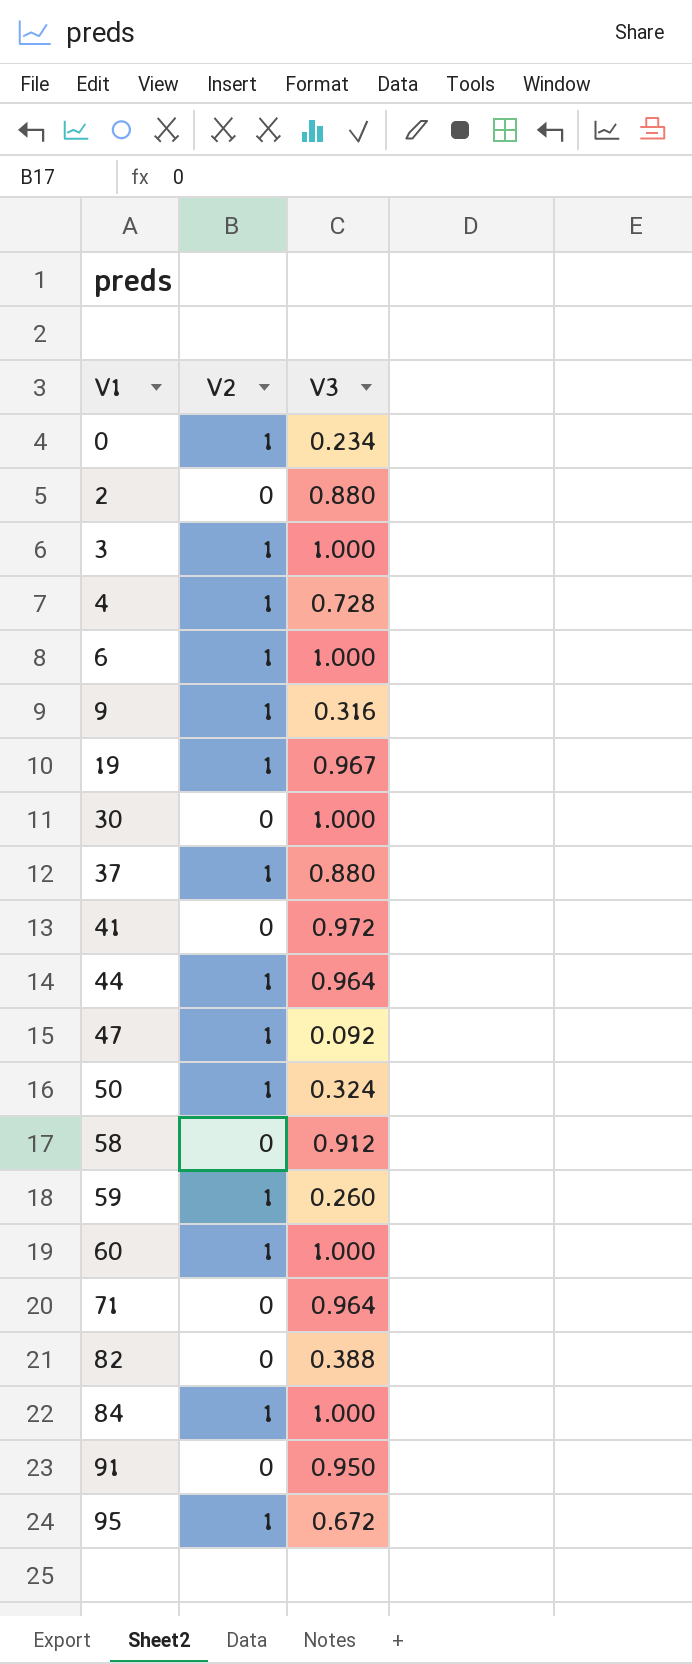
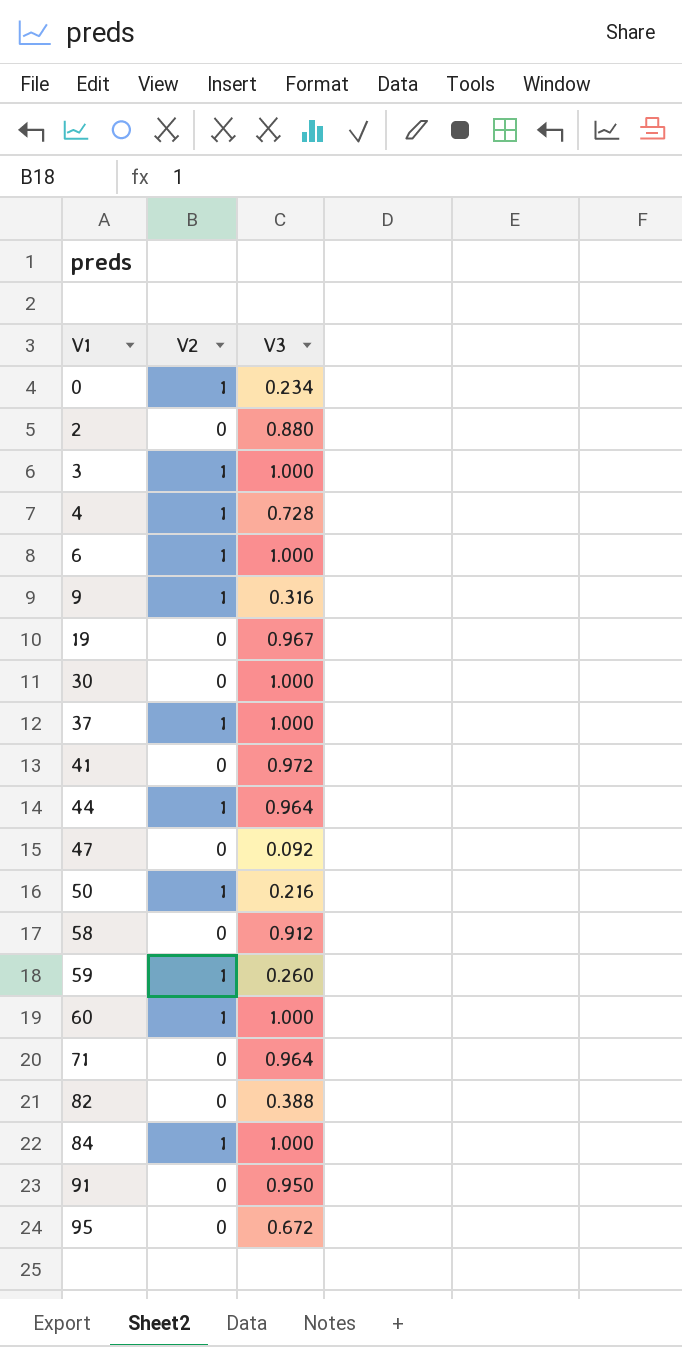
19 | V2: 1 -> 0
37 | V3: 0.880 -> 1.000
47 | V2: 1 -> 0
50 | V3: 0.324 -> 0.216
95 | V2: 1 -> 0

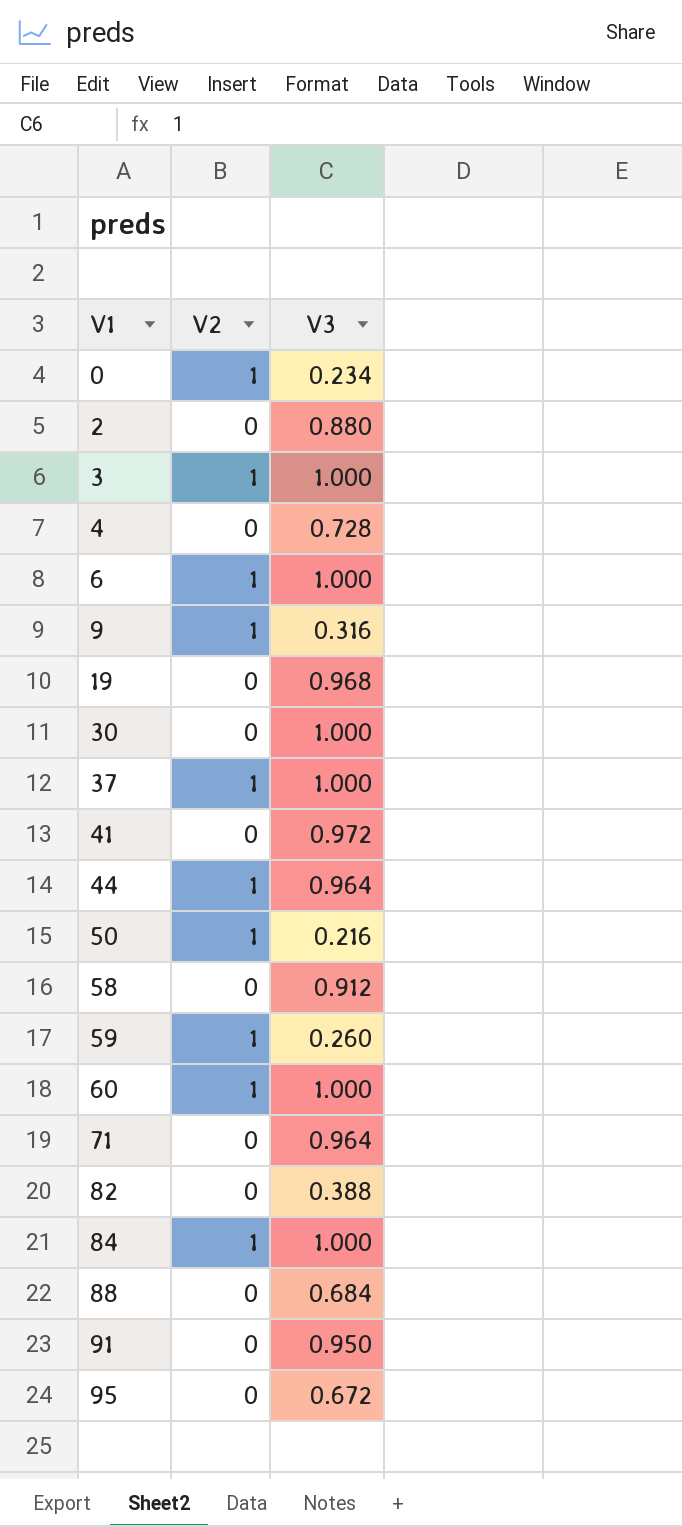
row 47: 0 | 0.092 -> none
4 | V2: 1 -> 0
19 | V3: 0.967 -> 0.968
row 88: none -> 0 | 0.684

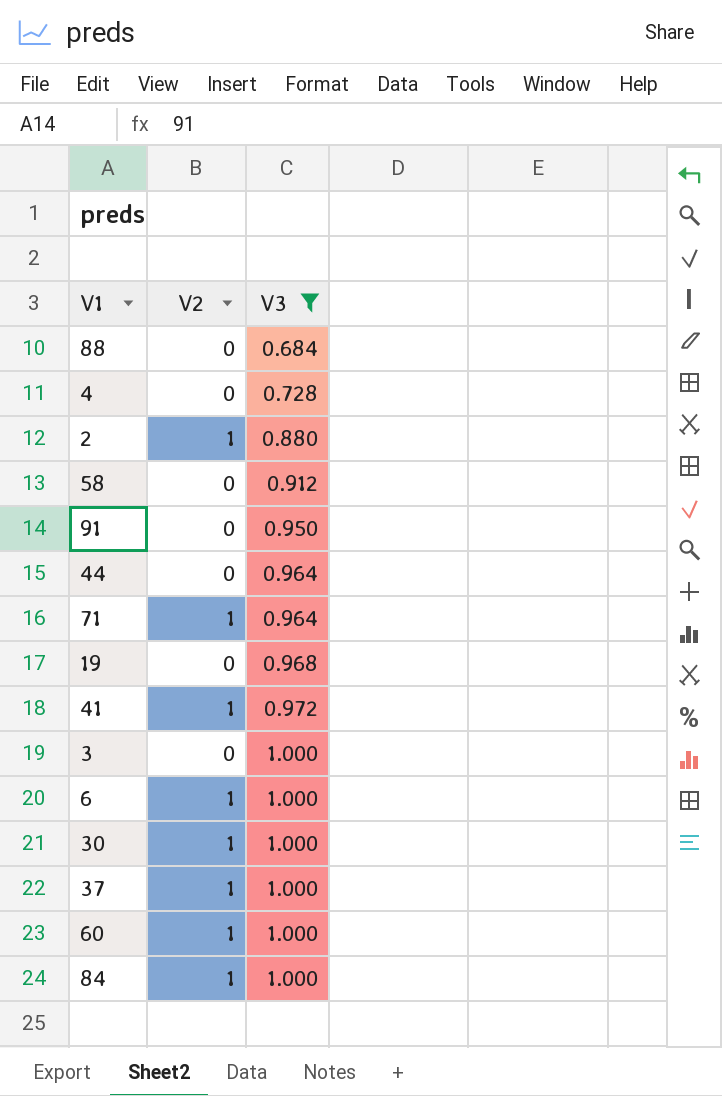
filter: none -> V3 >= 0.684
row order: V1 ascending -> V3 ascending
2 | V2: 0 -> 1
44 | V2: 1 -> 0
71 | V2: 0 -> 1
41 | V2: 0 -> 1
3 | V2: 1 -> 0
30 | V2: 0 -> 1

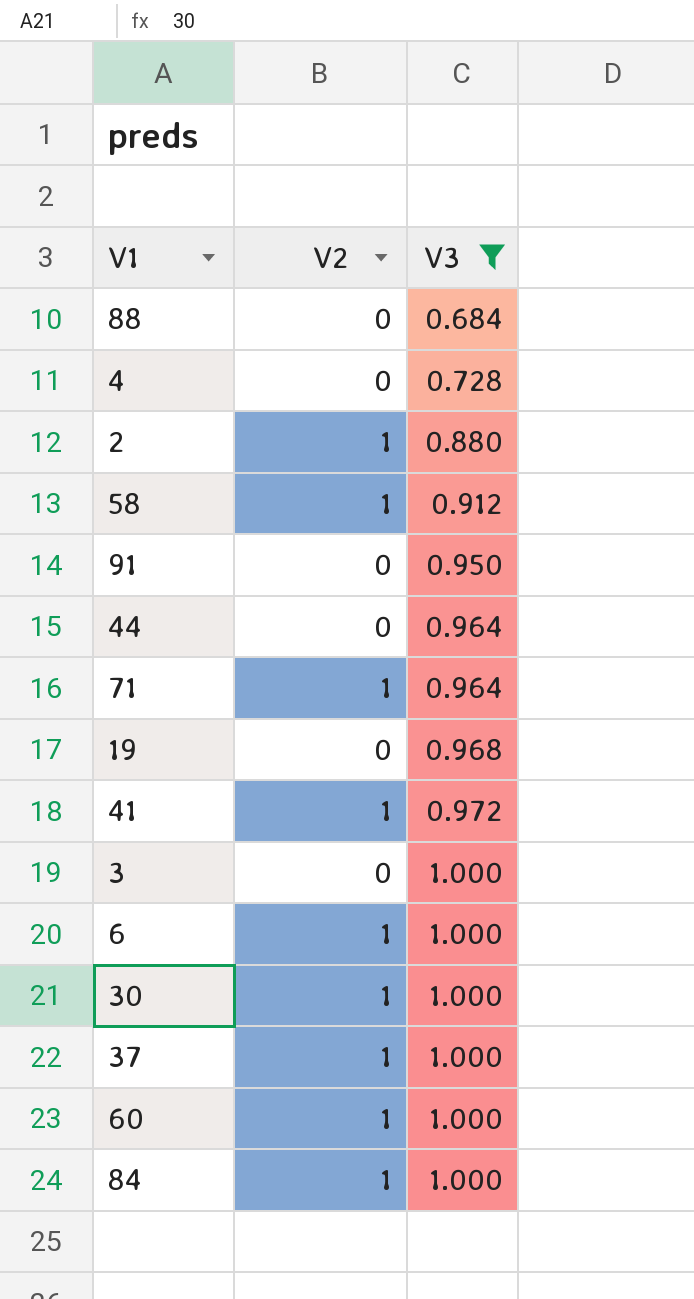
58 | V2: 0 -> 1

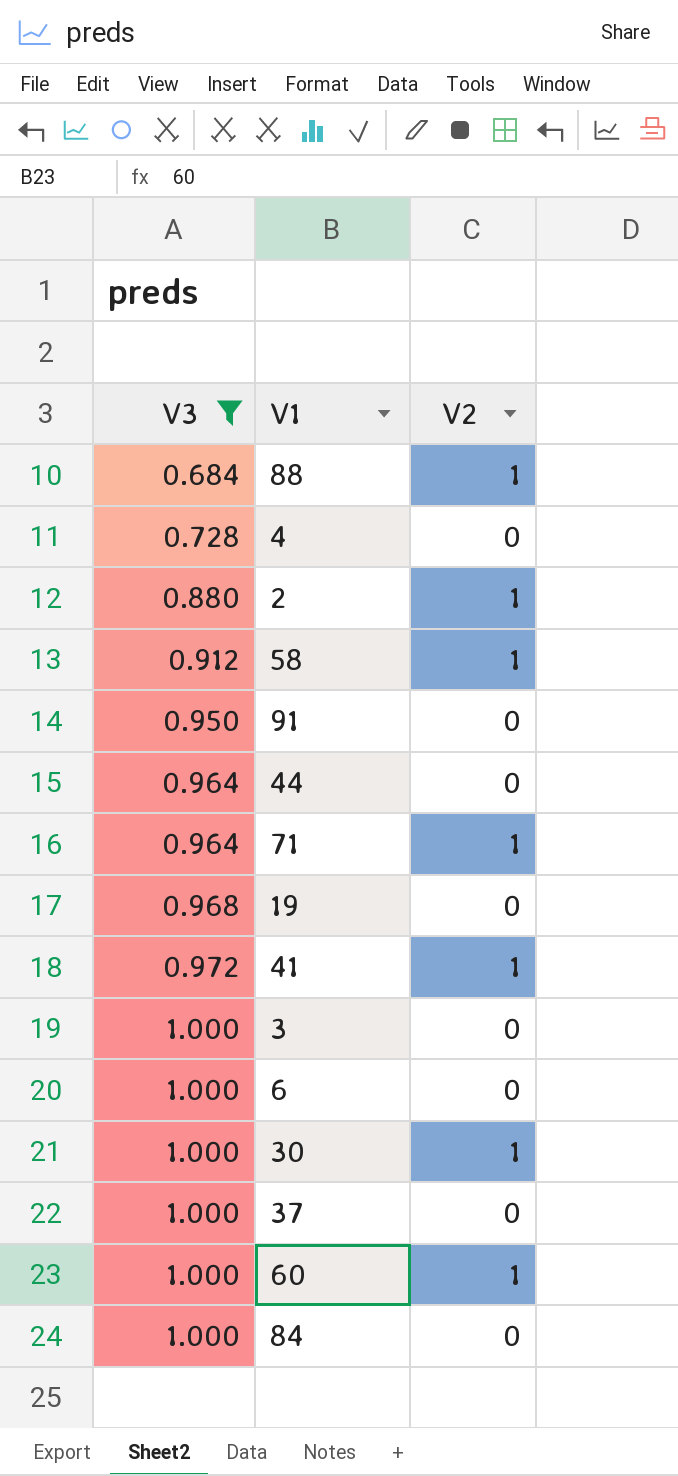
column V3 | position: 3 -> 1
88 | V2: 0 -> 1
6 | V2: 1 -> 0
37 | V2: 1 -> 0
84 | V2: 1 -> 0

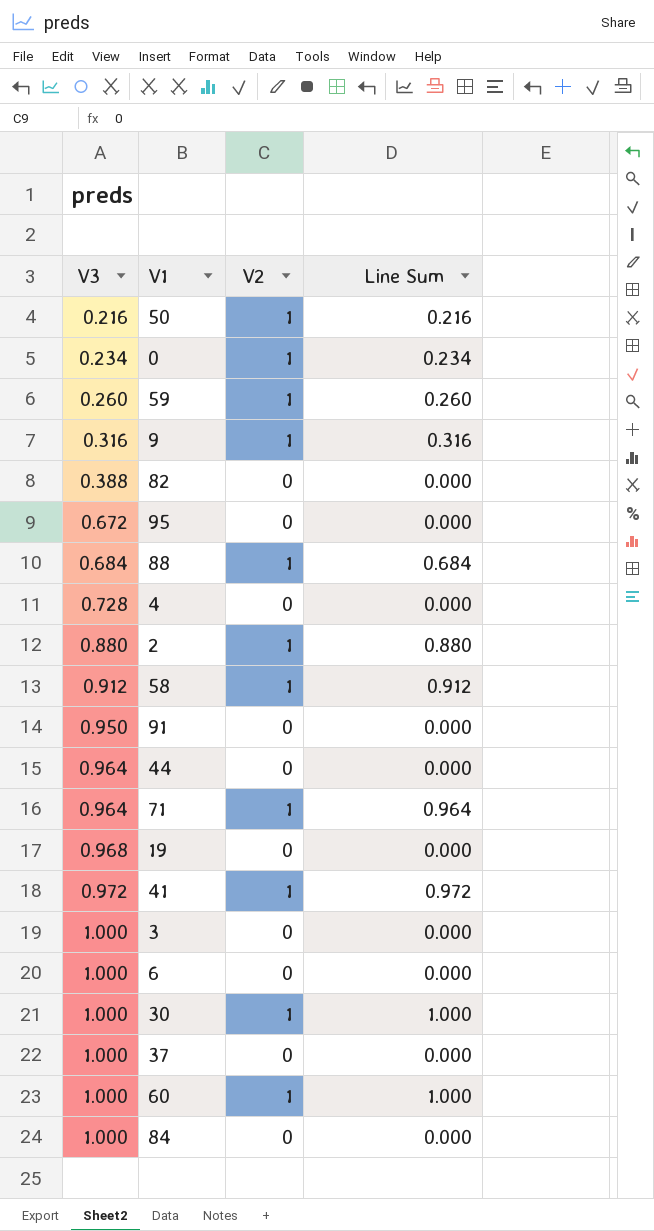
filter: V3 >= 0.684 -> none
column Line Sum | formula: none -> [V3] * [V2]

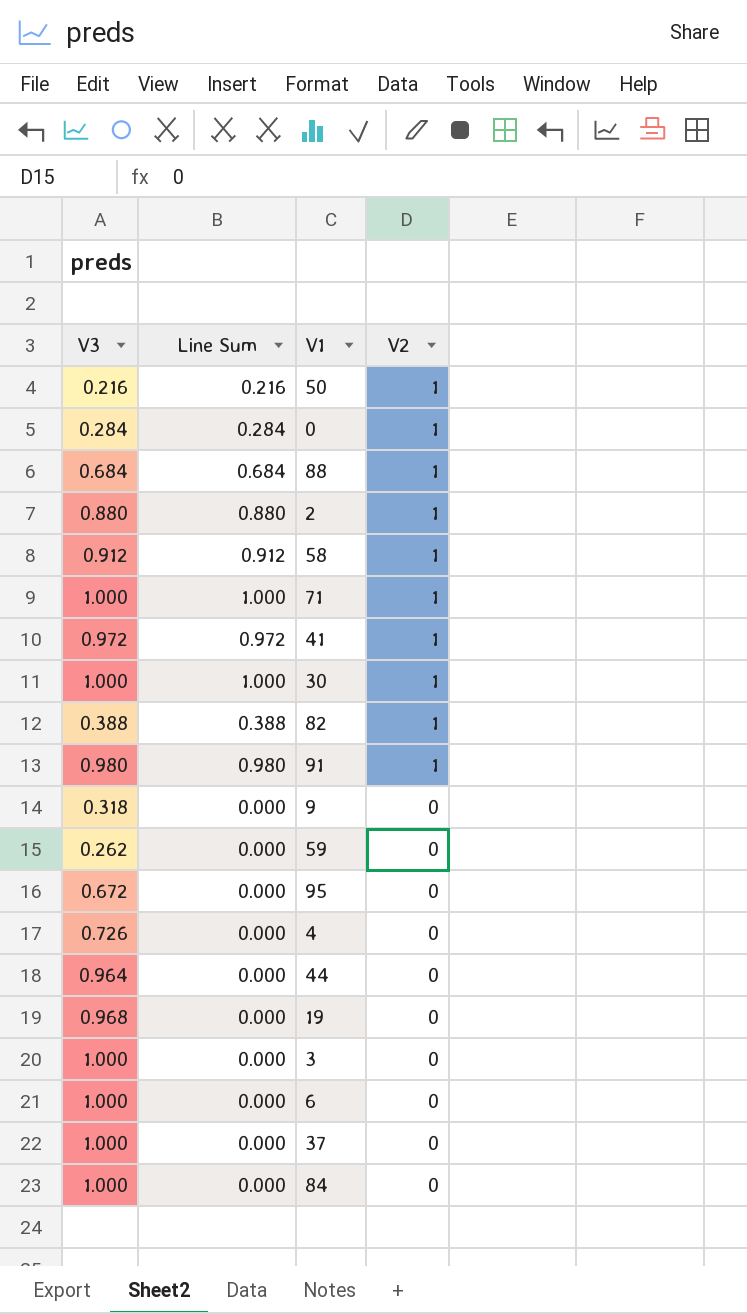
row order: V3 ascending -> V2 descending
column Line Sum | position: 4 -> 2
row 60: 1.000 | 1 | 1.000 -> none
0 | V3: 0.234 -> 0.284
0 | Line Sum: 0.234 -> 0.284
71 | V3: 0.964 -> 1.000
71 | Line Sum: 0.964 -> 1.000
82 | Line Sum: 0.000 -> 0.388
82 | V2: 0 -> 1
91 | V3: 0.950 -> 0.980
91 | Line Sum: 0.000 -> 0.980
91 | V2: 0 -> 1
9 | V3: 0.316 -> 0.318
9 | Line Sum: 0.316 -> 0.000
9 | V2: 1 -> 0
59 | V3: 0.260 -> 0.262
59 | Line Sum: 0.260 -> 0.000
59 | V2: 1 -> 0
4 | V3: 0.728 -> 0.726

